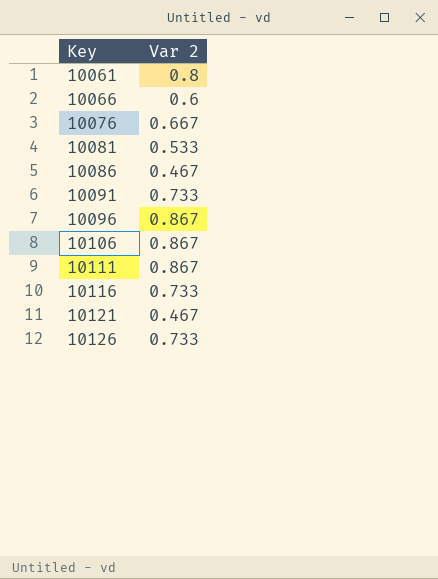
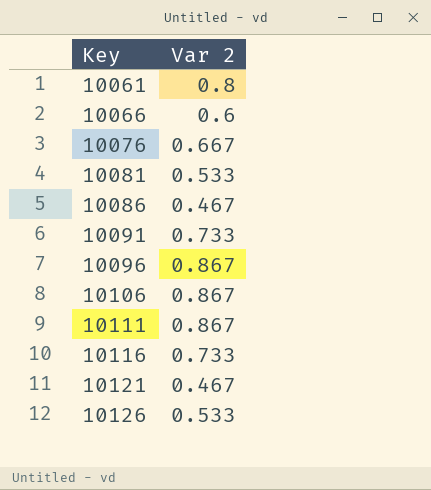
10126 | Var 2: 0.733 -> 0.533

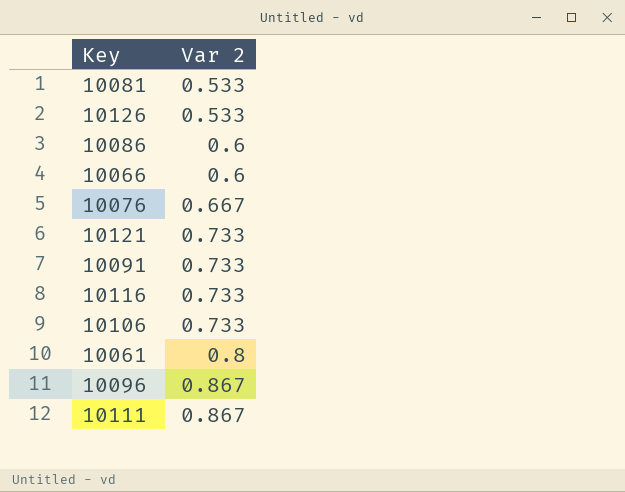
row order: Key ascending -> Var 2 ascending
10086 | Var 2: 0.467 -> 0.6
10121 | Var 2: 0.467 -> 0.733
10106 | Var 2: 0.867 -> 0.733

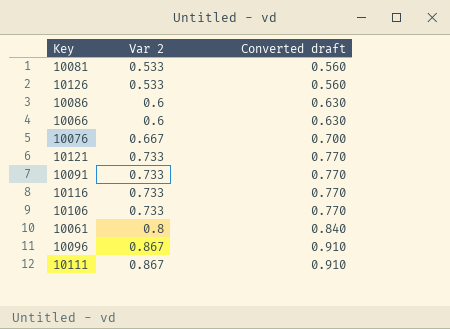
column Converted draft | formula: none -> [Var 2] * 1.05

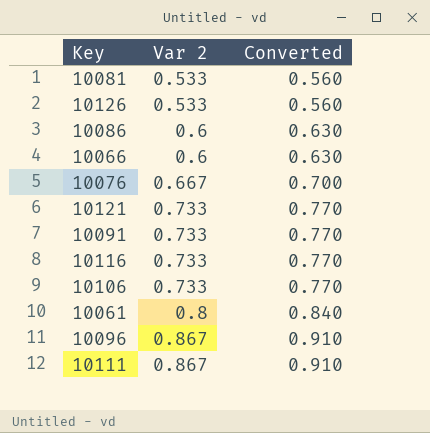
column name: Converted draft -> Converted

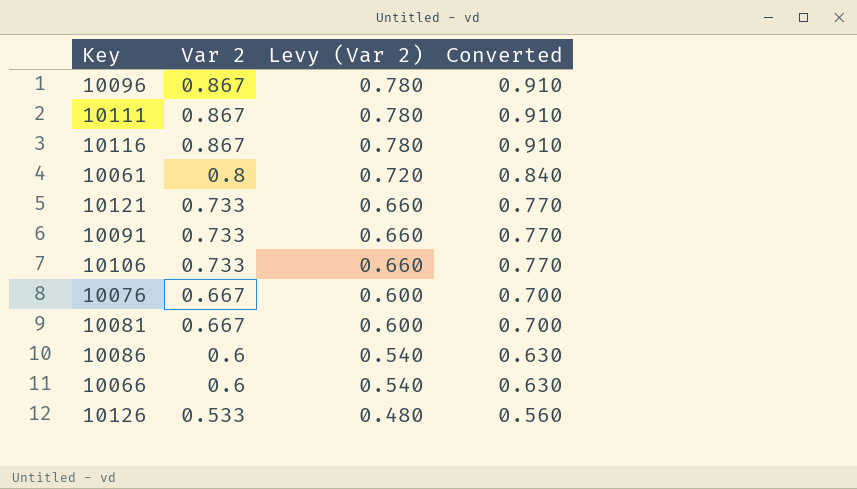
row order: Var 2 ascending -> Var 2 descending
column Levy (Var 2) | formula: none -> [Var 2] * 0.9
10116 | Var 2: 0.733 -> 0.867
10116 | Converted: 0.770 -> 0.910
10081 | Var 2: 0.533 -> 0.667
10081 | Converted: 0.560 -> 0.700

